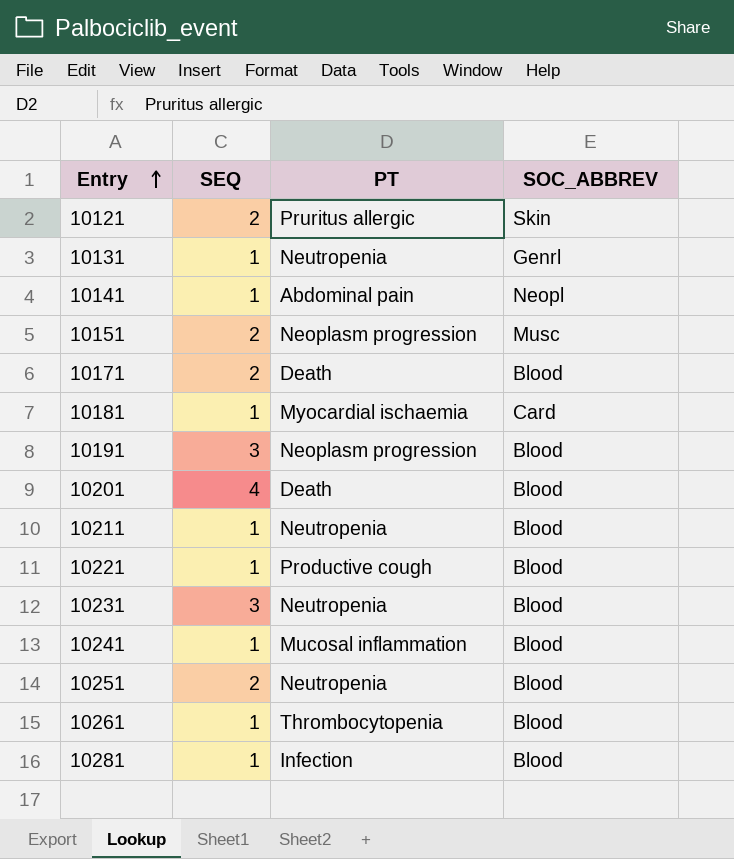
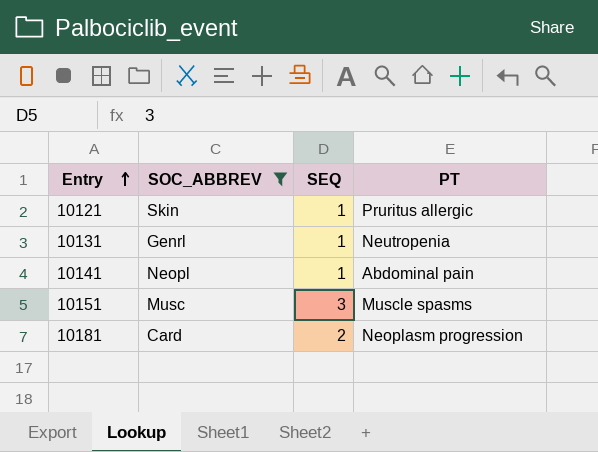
filter: none -> SOC_ABBREV != Blood
column SOC_ABBREV | position: 4 -> 2
10121 | SEQ: 2 -> 1
10151 | SEQ: 2 -> 3
10151 | PT: Neoplasm progression -> Muscle spasms
10181 | SEQ: 1 -> 2
10181 | PT: Myocardial ischaemia -> Neoplasm progression

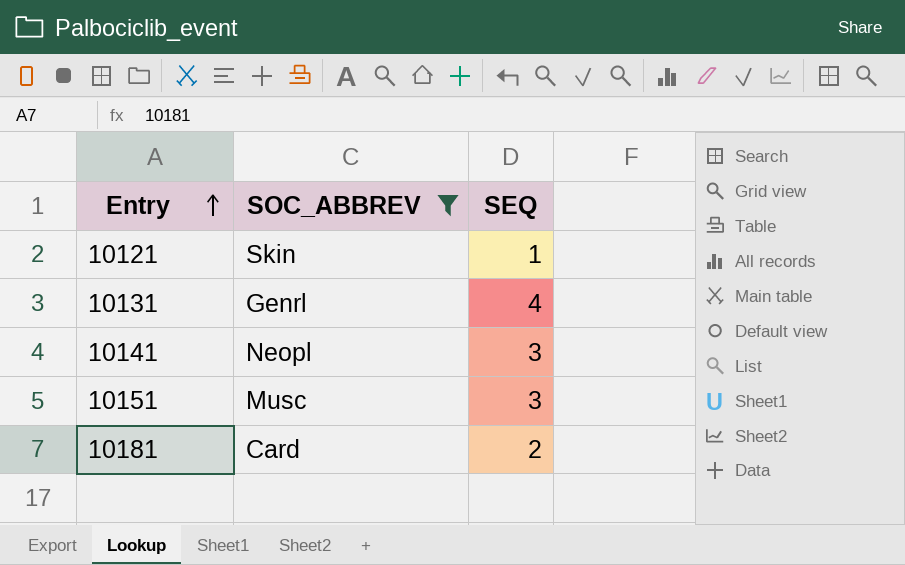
column PT | position: 4 -> none
10131 | SEQ: 1 -> 4
10141 | SEQ: 1 -> 3

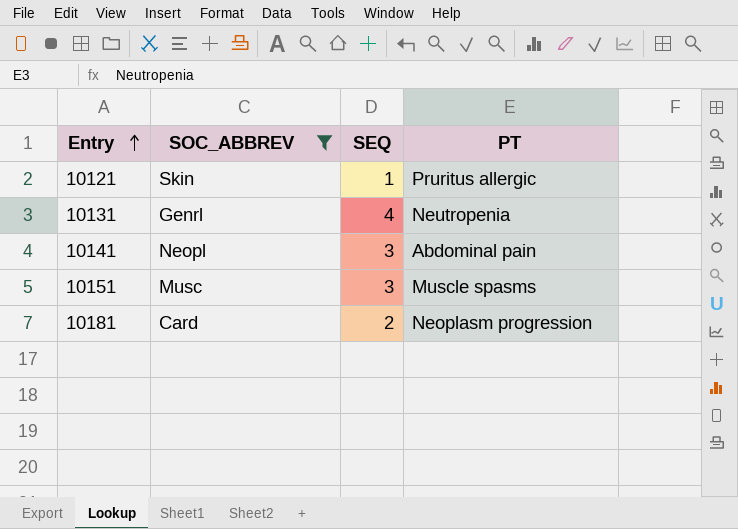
column PT | position: none -> 4

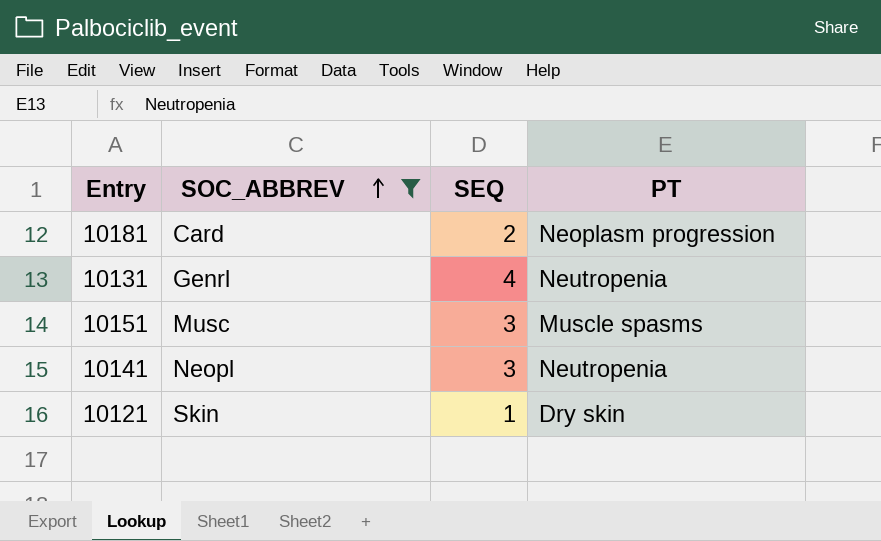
row order: Entry ascending -> SOC_ABBREV ascending
10141 | PT: Abdominal pain -> Neutropenia
10121 | PT: Pruritus allergic -> Dry skin

